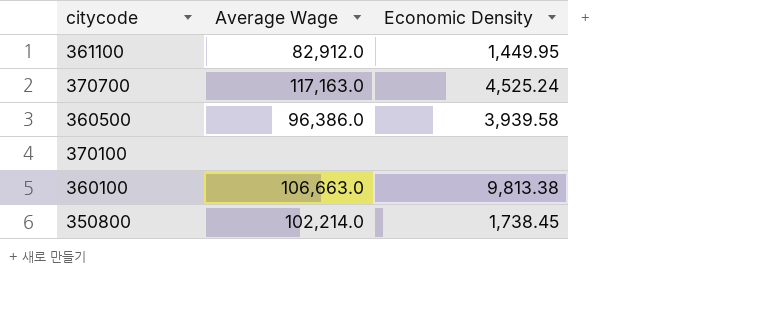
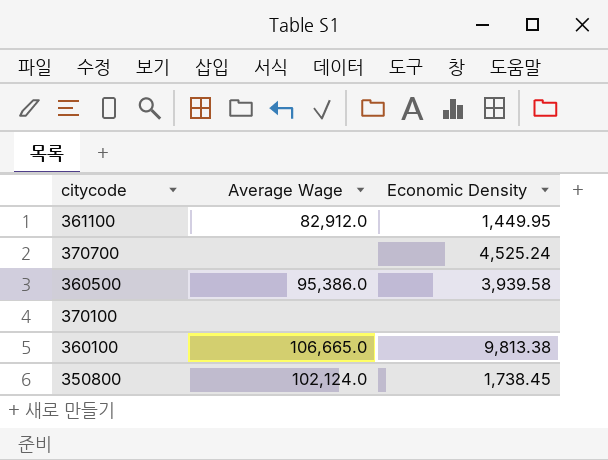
370700 | Average Wage: 117,163.0 -> none
360500 | Average Wage: 96,386.0 -> 95,386.0
360100 | Average Wage: 106,663.0 -> 106,665.0
350800 | Average Wage: 102,214.0 -> 102,124.0

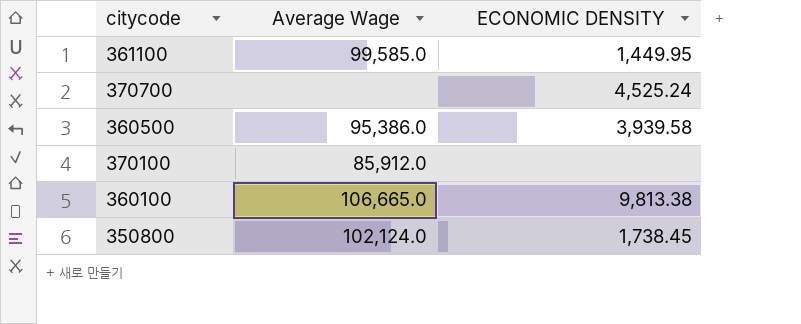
column name: Economic Density -> ECONOMIC DENSITY
361100 | Average Wage: 82,912.0 -> 99,585.0
370100 | Average Wage: none -> 85,912.0

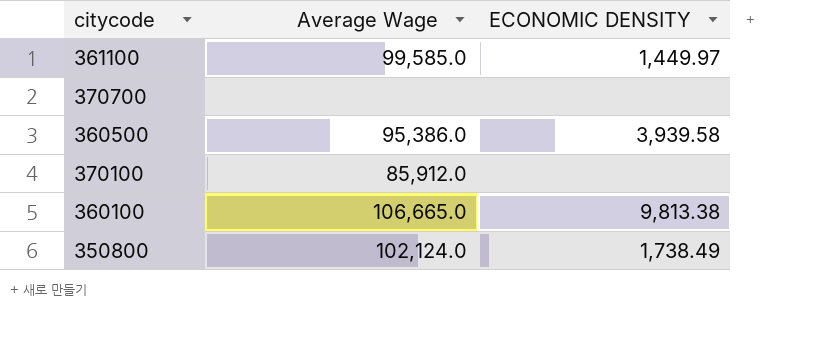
361100 | ECONOMIC DENSITY: 1,449.95 -> 1,449.97
370700 | ECONOMIC DENSITY: 4,525.24 -> none
350800 | ECONOMIC DENSITY: 1,738.45 -> 1,738.49

